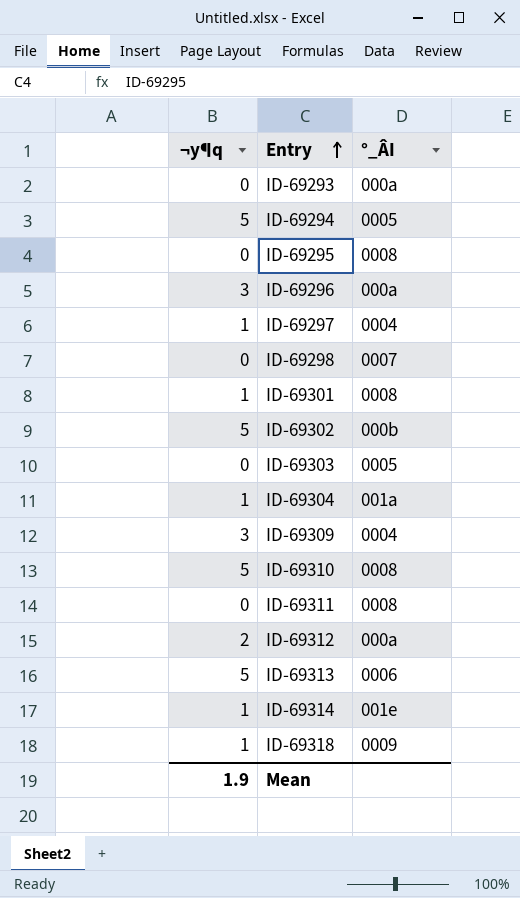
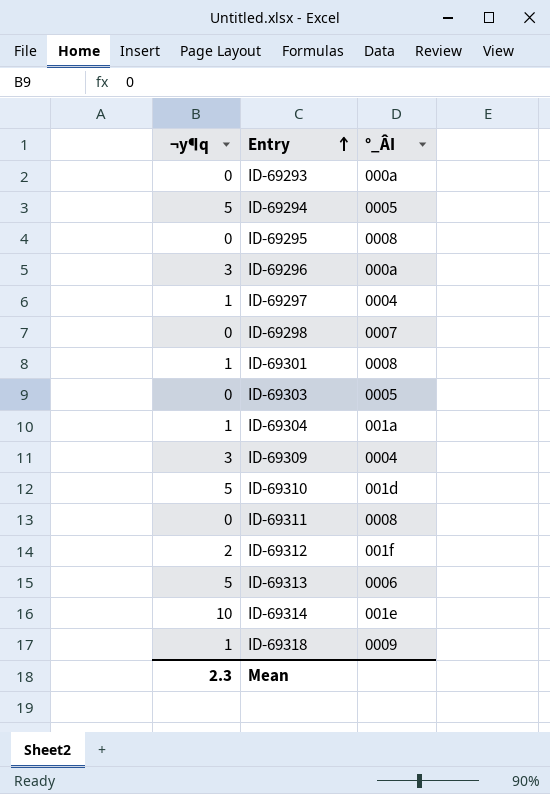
row ID-69302: 5 | 000b -> none
ID-69310 | °_ÂI: 0008 -> 001d
ID-69312 | °_ÂI: 000a -> 001f
ID-69314 | ¬y¶q: 1 -> 10
Mean | ¬y¶q: 1.9 -> 2.3

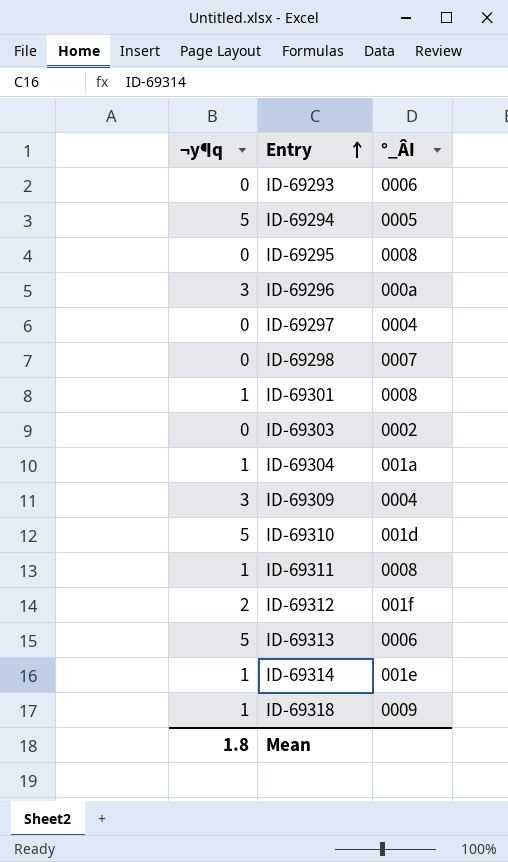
ID-69293 | °_ÂI: 000a -> 0006
ID-69297 | ¬y¶q: 1 -> 0
ID-69303 | °_ÂI: 0005 -> 0002
ID-69311 | ¬y¶q: 0 -> 1
ID-69314 | ¬y¶q: 10 -> 1
Mean | ¬y¶q: 2.3 -> 1.8

